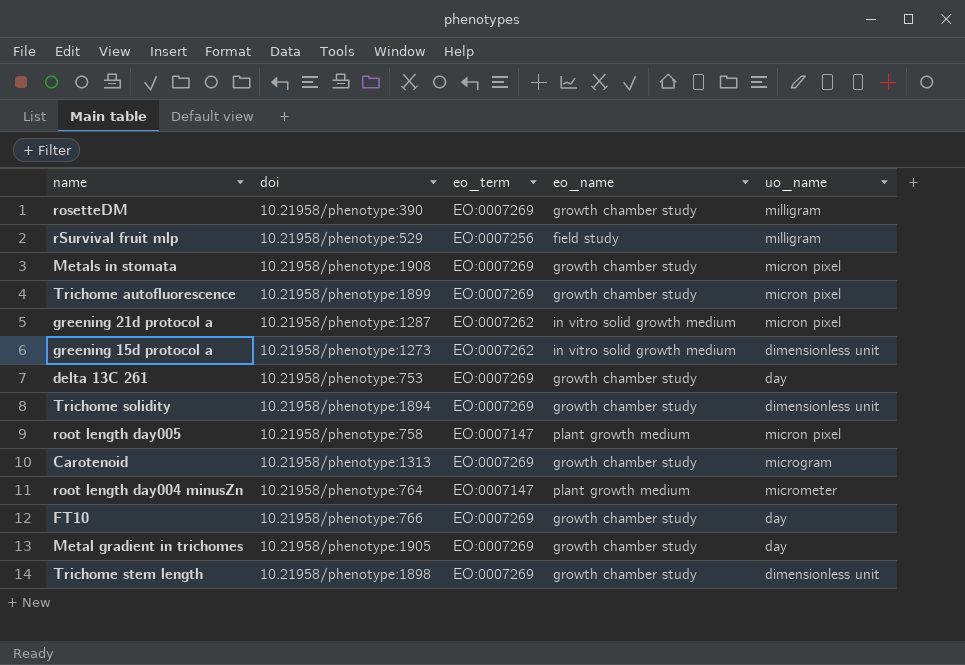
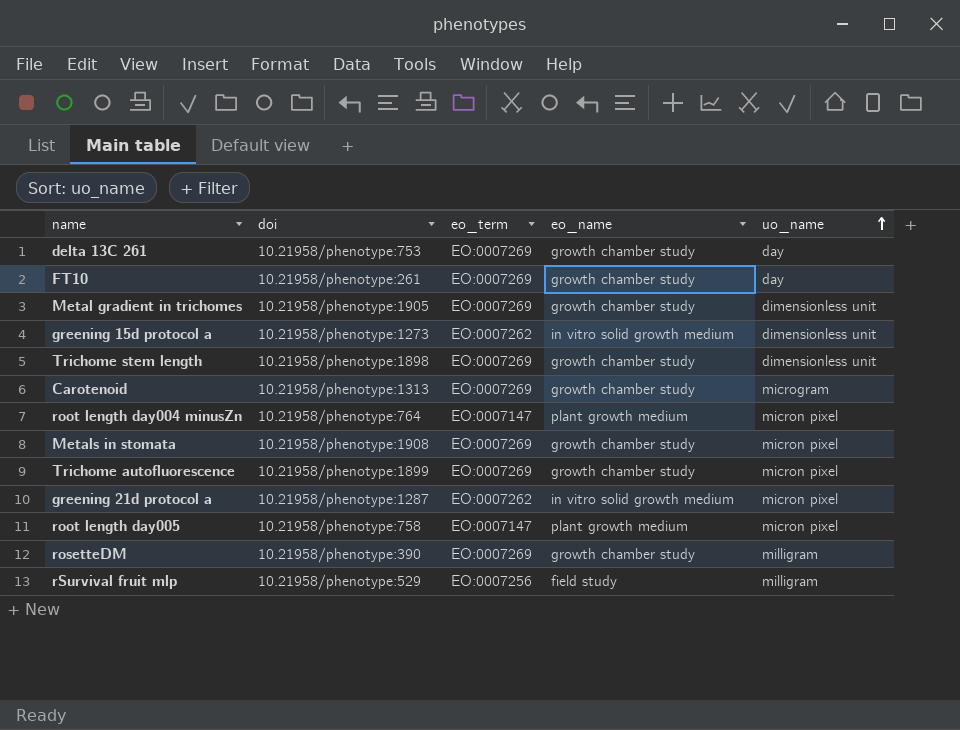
row order: none -> uo_name ascending
row Trichome solidity: 10.21958/phenotype:1894 | EO:0007269 | growth chamber study | dimensionless unit -> none
FT10 | doi: 10.21958/phenotype:766 -> 10.21958/phenotype:261
Metal gradient in trichomes | uo_name: day -> dimensionless unit
root length day004 minusZn | uo_name: micrometer -> micron pixel

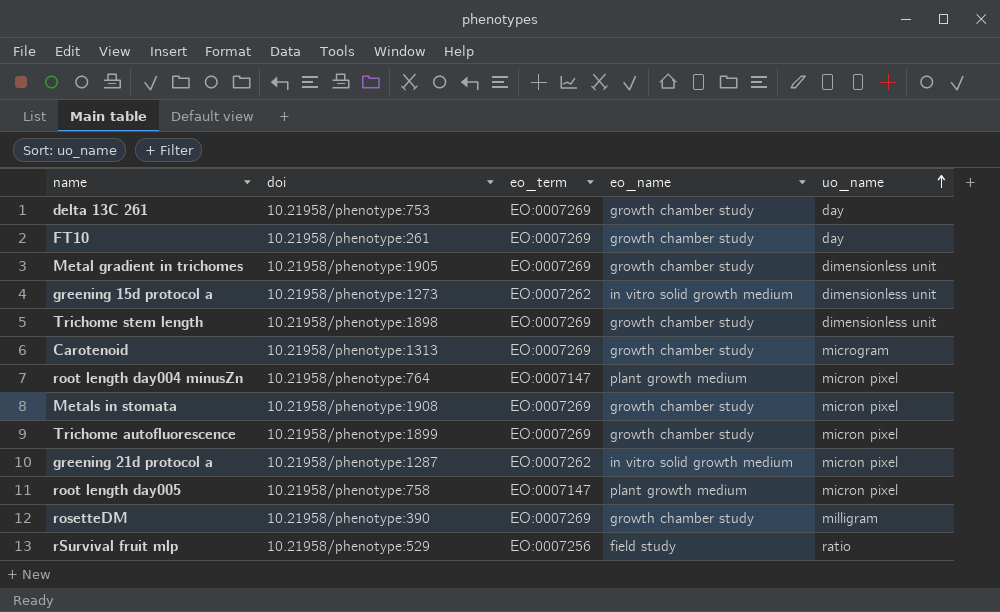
rSurvival fruit mlp | uo_name: milligram -> ratio

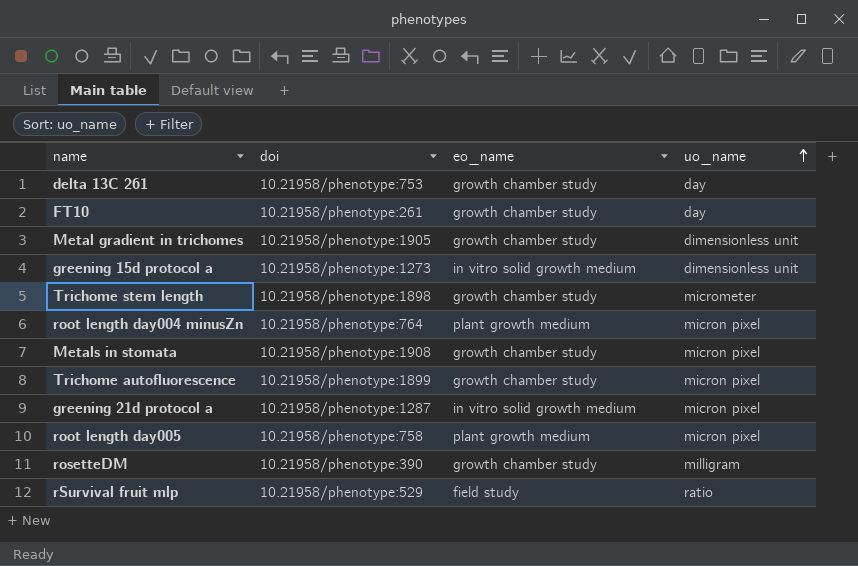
column eo_term | position: 3 -> none
row Carotenoid: 10.21958/phenotype:1313 | EO:0007269 | growth chamber study | microgram -> none
Trichome stem length | uo_name: dimensionless unit -> micrometer

